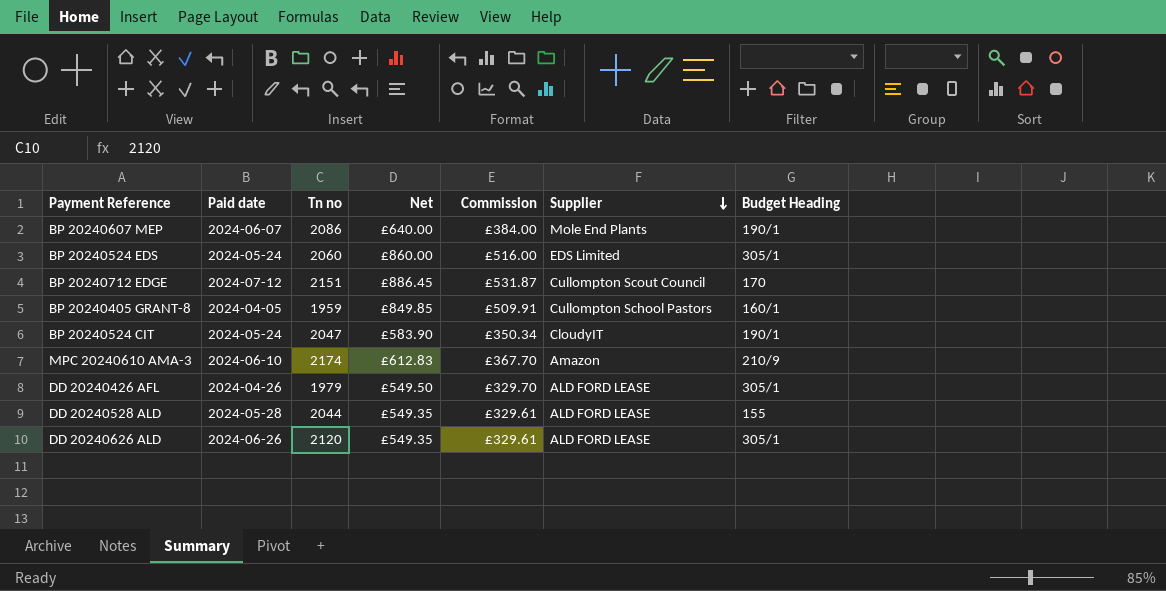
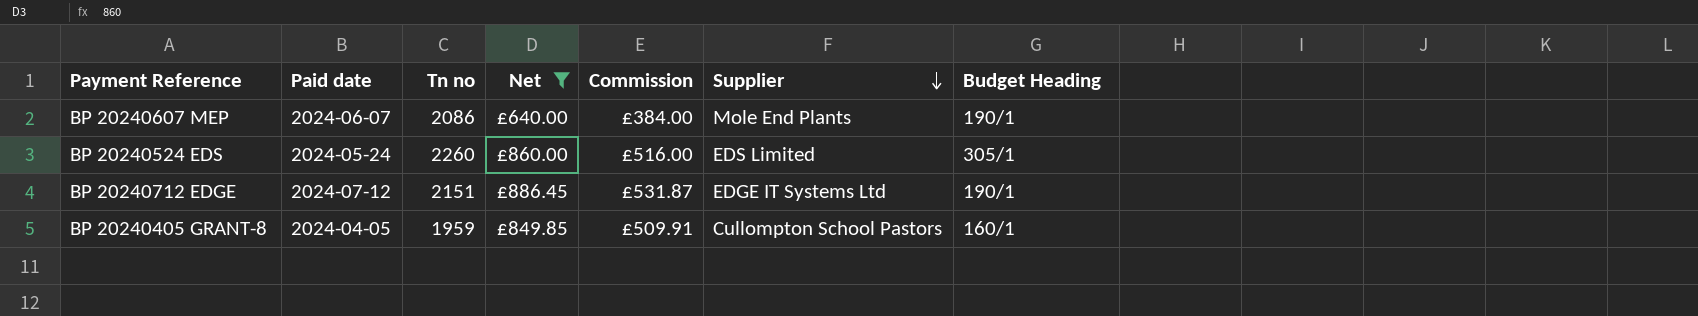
filter: none -> Net >= £640.00
BP 20240524 EDS | Tn no: 2060 -> 2260
BP 20240712 EDGE | Supplier: Cullompton Scout Council -> EDGE IT Systems Ltd
BP 20240712 EDGE | Budget Heading: 170 -> 190/1

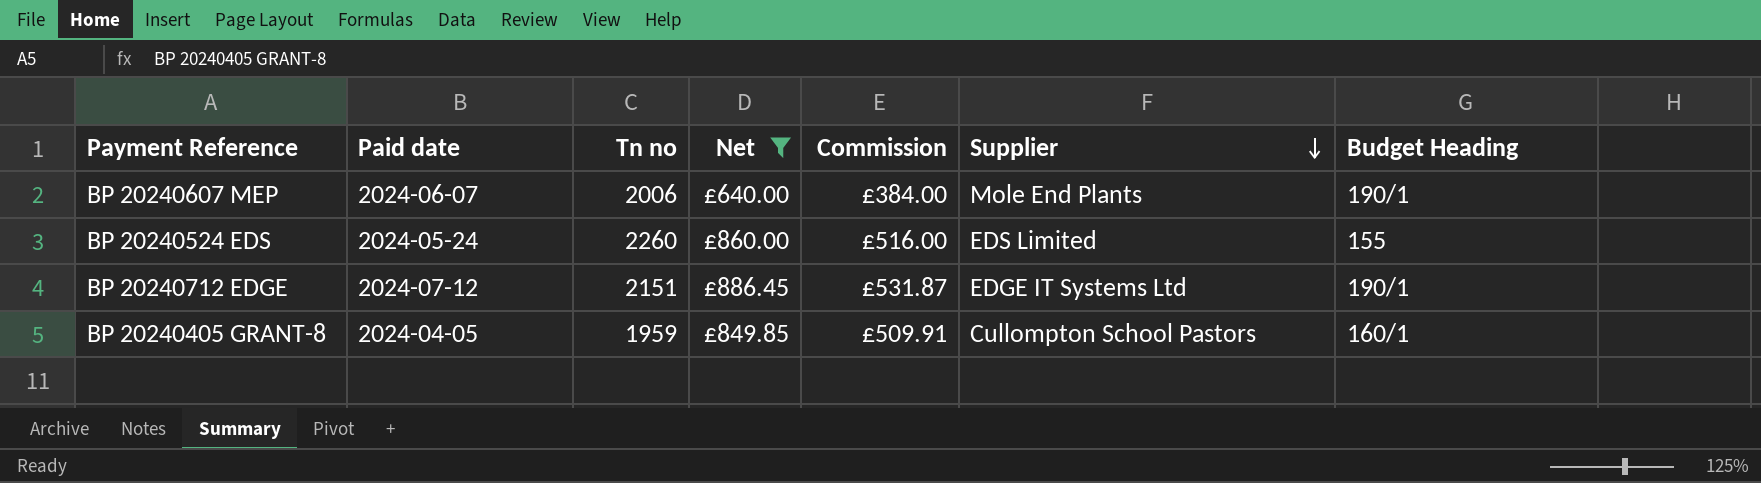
BP 20240607 MEP | Tn no: 2086 -> 2006
BP 20240524 EDS | Budget Heading: 305/1 -> 155

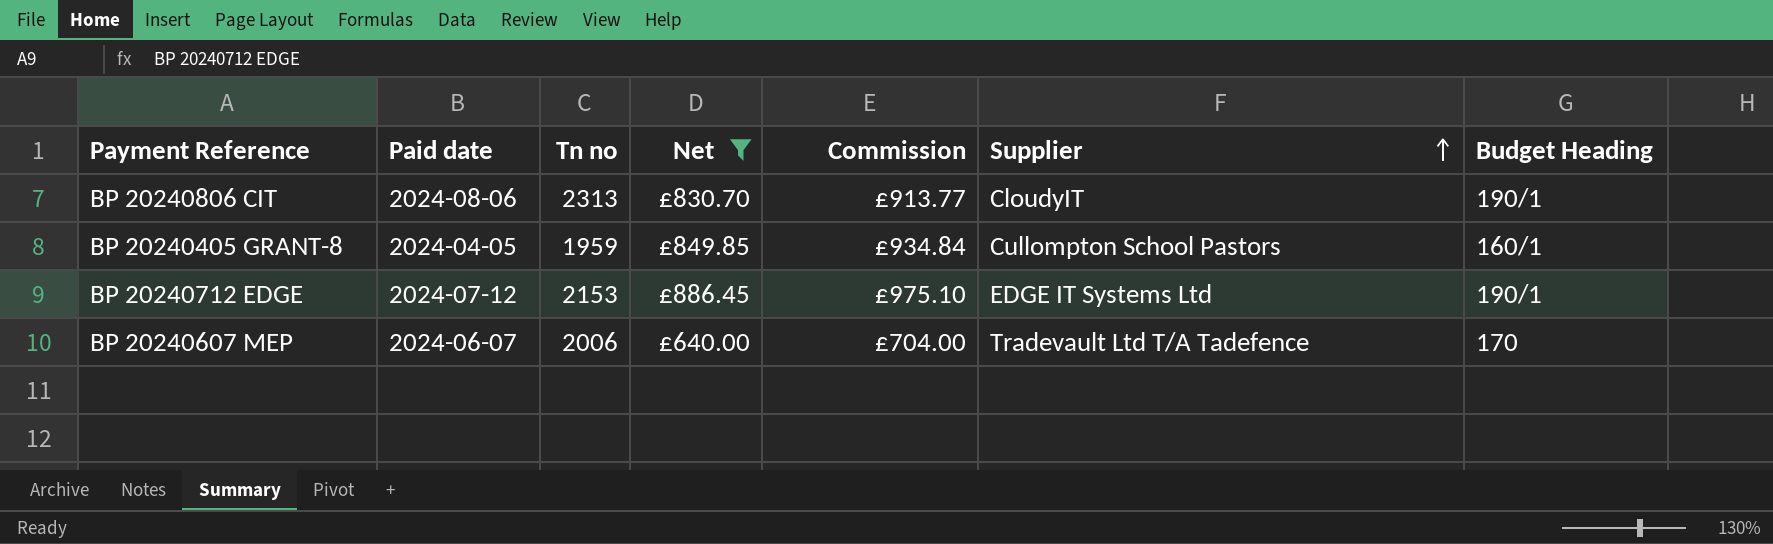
row order: Supplier descending -> Supplier ascending
column Commission | formula: [Net] * 0.6 -> [Net] * 1.1
row BP 20240524 EDS: 2024-05-24 | 2260 | £860.00 | £516.00 | EDS Limited | 155 -> none
row BP 20240806 CIT: none -> 2024-08-06 | 2313 | £830.70 | £913.77 | CloudyIT | 190/1
BP 20240712 EDGE | Tn no: 2151 -> 2153
BP 20240607 MEP | Supplier: Mole End Plants -> Tradevault Ltd T/A Tadefence
BP 20240607 MEP | Budget Heading: 190/1 -> 170

